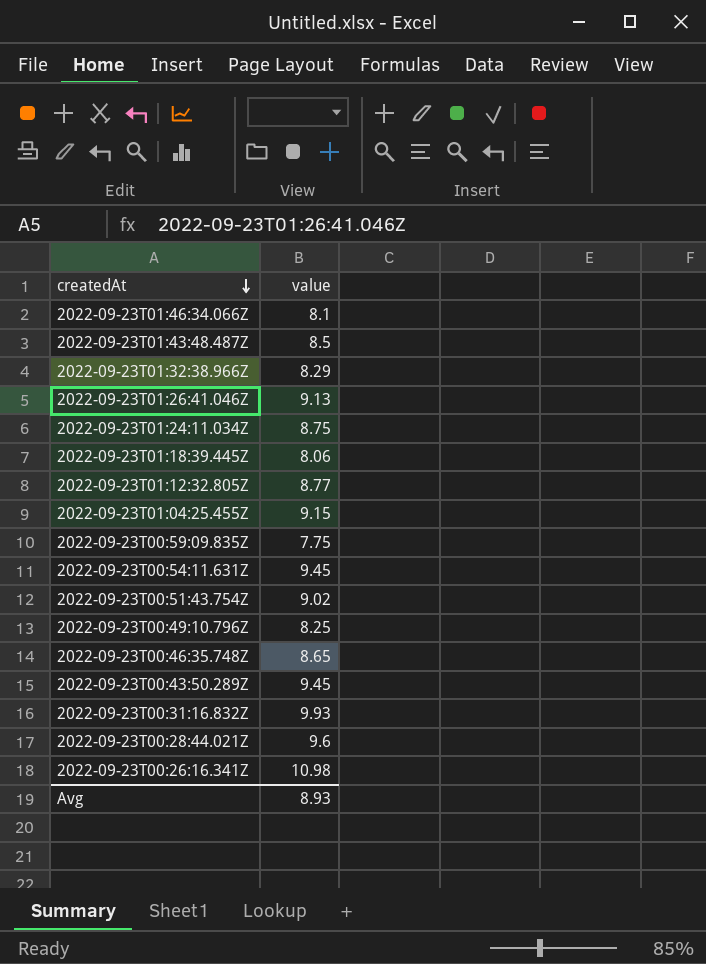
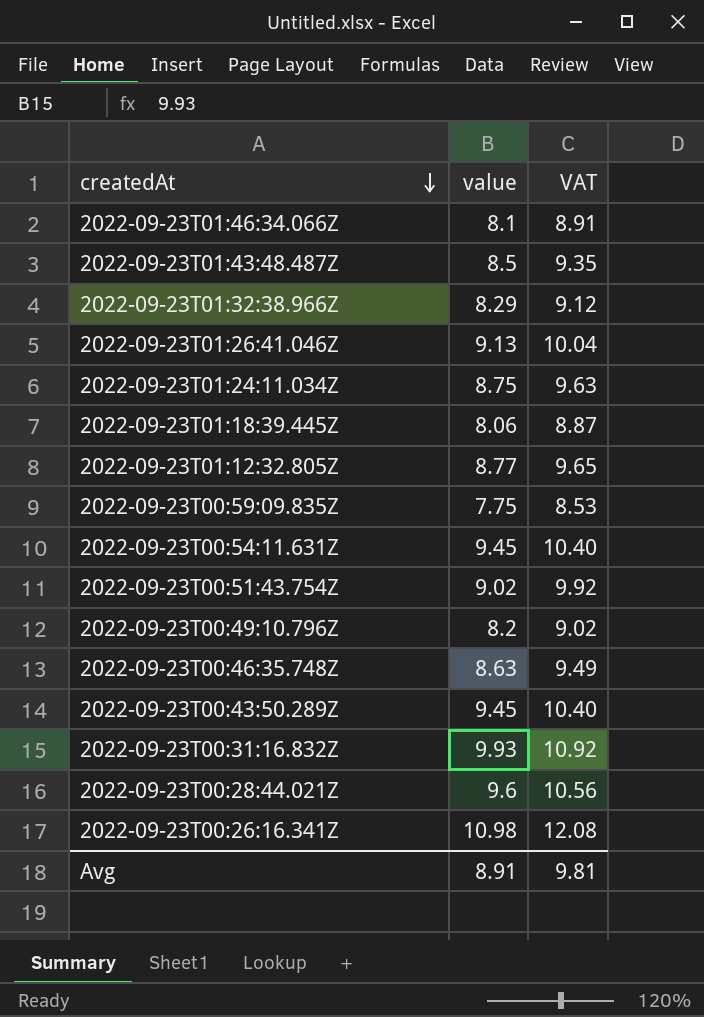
column VAT | formula: none -> [value] * 1.1
row 2022-09-23T01:04:25.455Z: 9.15 -> none
2022-09-23T00:49:10.796Z | value: 8.25 -> 8.2
2022-09-23T00:46:35.748Z | value: 8.65 -> 8.63
Avg | value: 8.93 -> 8.91

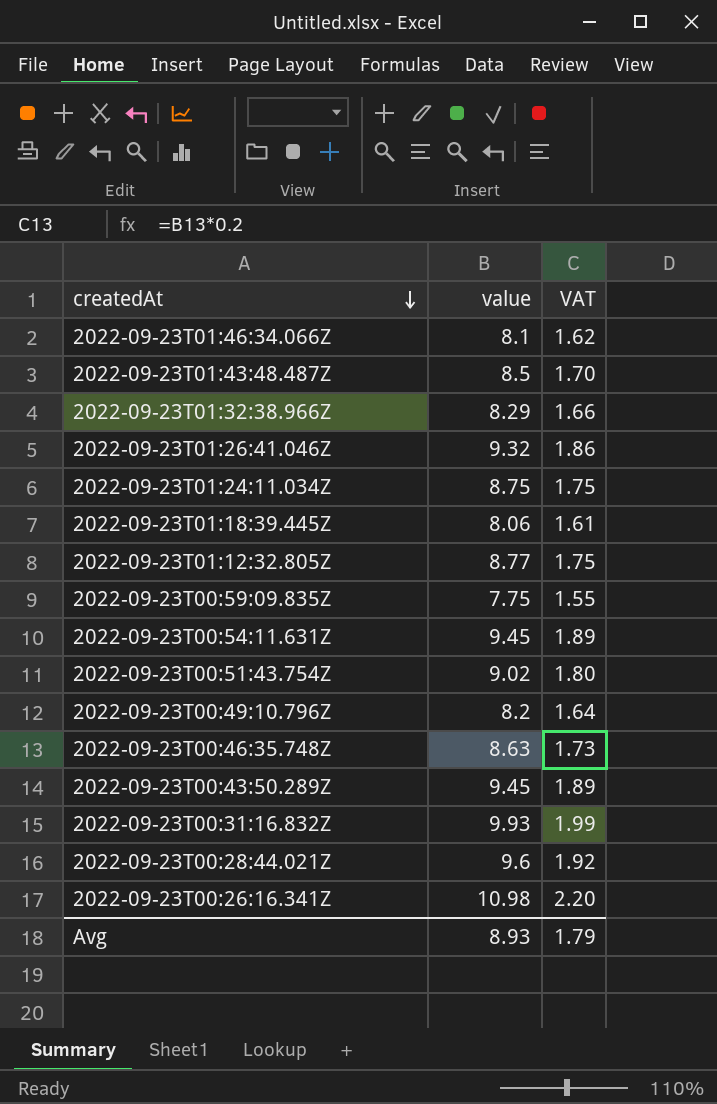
column VAT | formula: [value] * 1.1 -> [value] * 0.2
2022-09-23T01:26:41.046Z | value: 9.13 -> 9.32
Avg | value: 8.91 -> 8.93
Avg | VAT: 9.81 -> 1.79

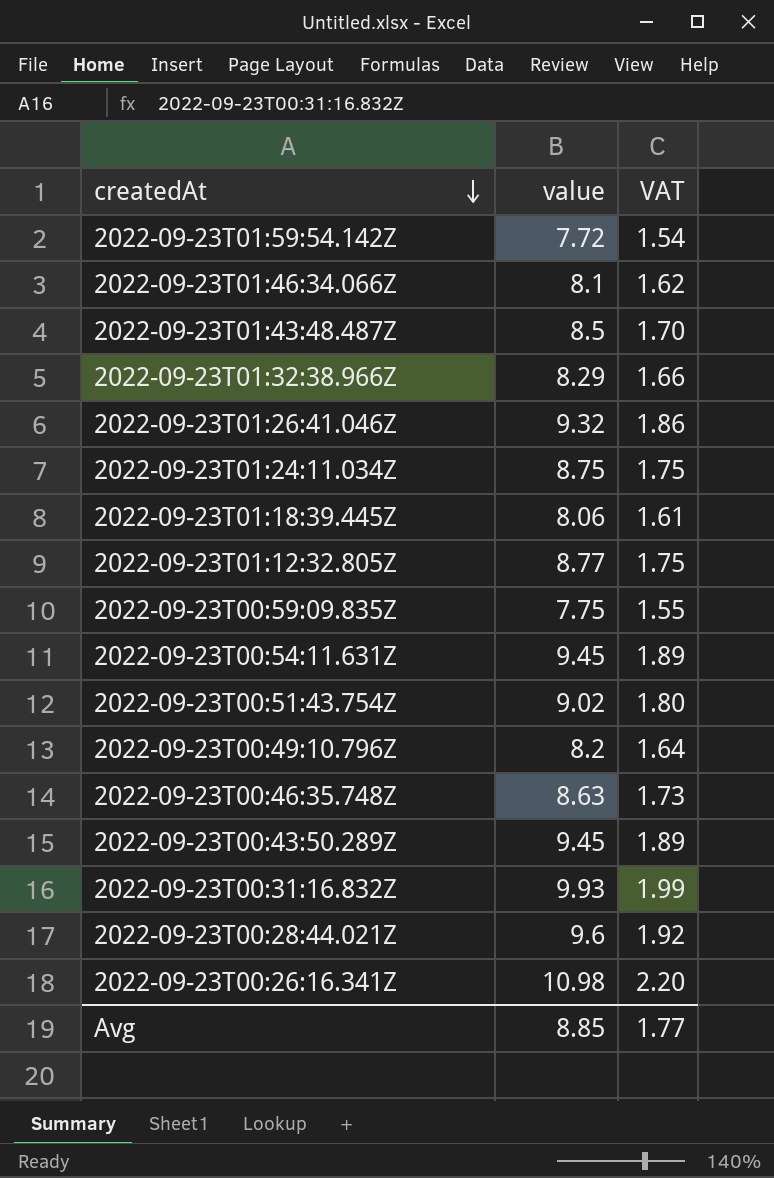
row 2022-09-23T01:59:54.142Z: none -> 7.72 | 1.54
Avg | value: 8.93 -> 8.85
Avg | VAT: 1.79 -> 1.77

